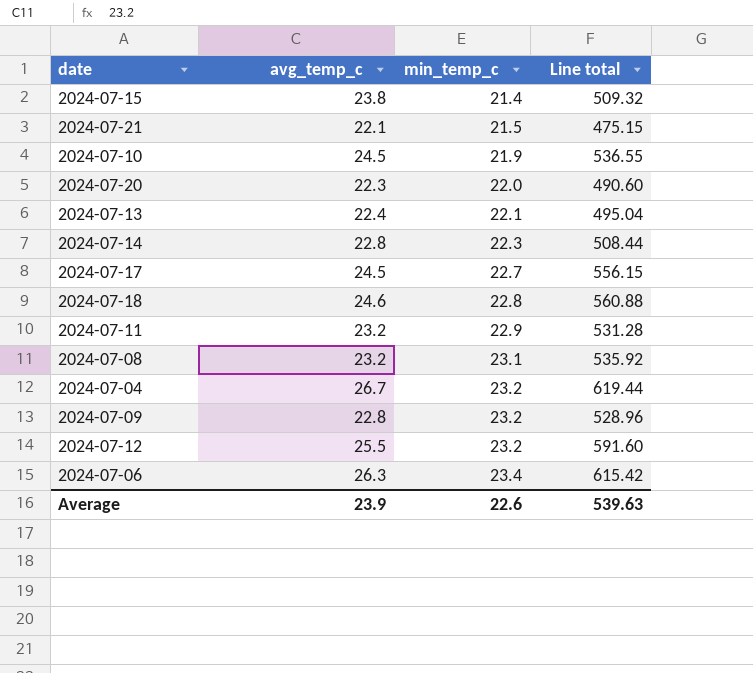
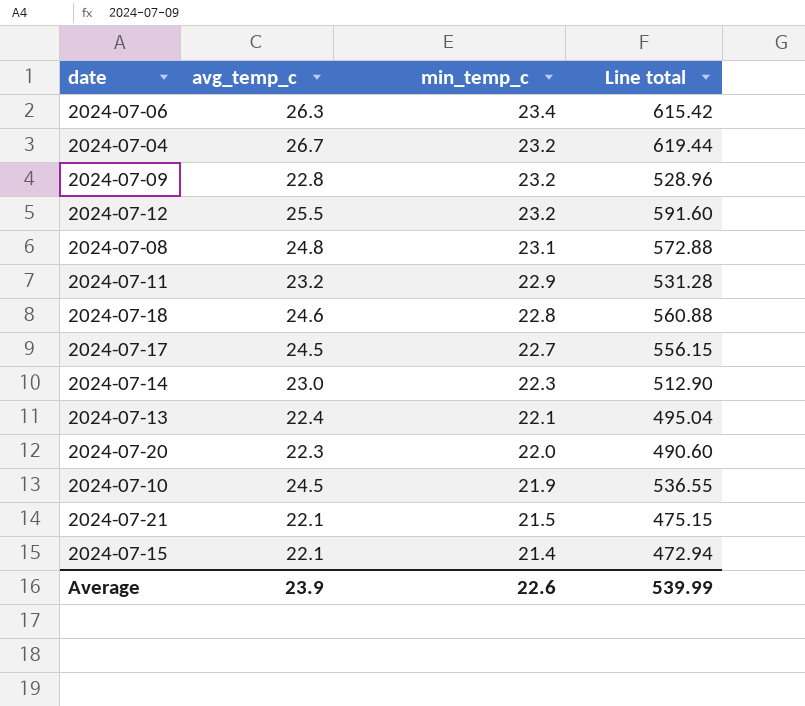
row order: min_temp_c ascending -> min_temp_c descending
2024-07-08 | avg_temp_c: 23.2 -> 24.8
2024-07-08 | Line total: 535.92 -> 572.88
2024-07-14 | avg_temp_c: 22.8 -> 23.0
2024-07-14 | Line total: 508.44 -> 512.90
2024-07-15 | avg_temp_c: 23.8 -> 22.1
2024-07-15 | Line total: 509.32 -> 472.94
Average | Line total: 539.63 -> 539.99

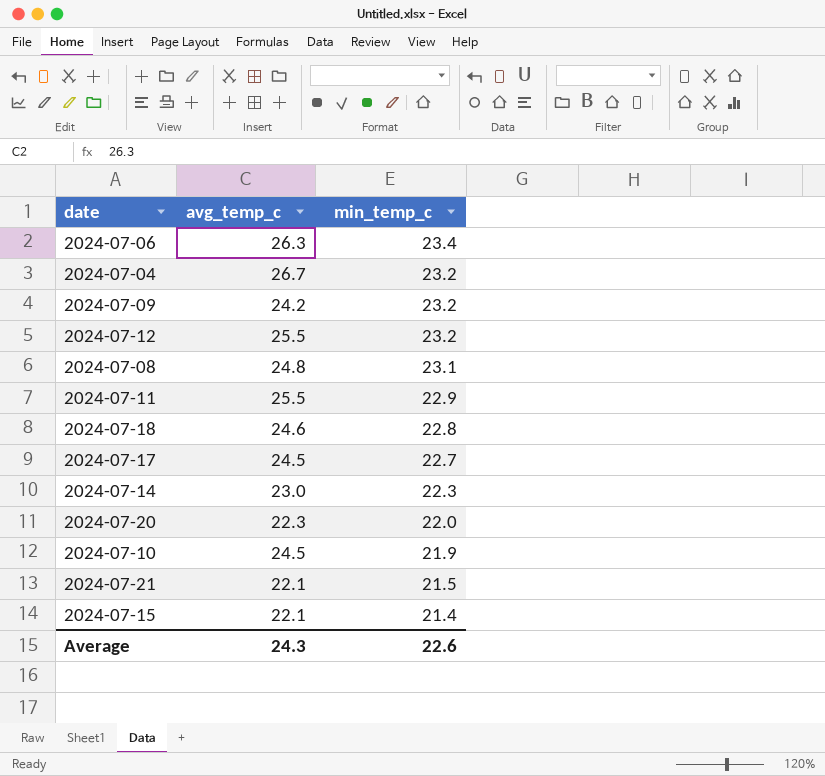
column Line total | formula: [avg_temp_c] * [min_temp_c] -> none
row 2024-07-13: 22.4 | 22.1 | 495.04 -> none
2024-07-09 | avg_temp_c: 22.8 -> 24.2
2024-07-11 | avg_temp_c: 23.2 -> 25.5
Average | avg_temp_c: 23.9 -> 24.3

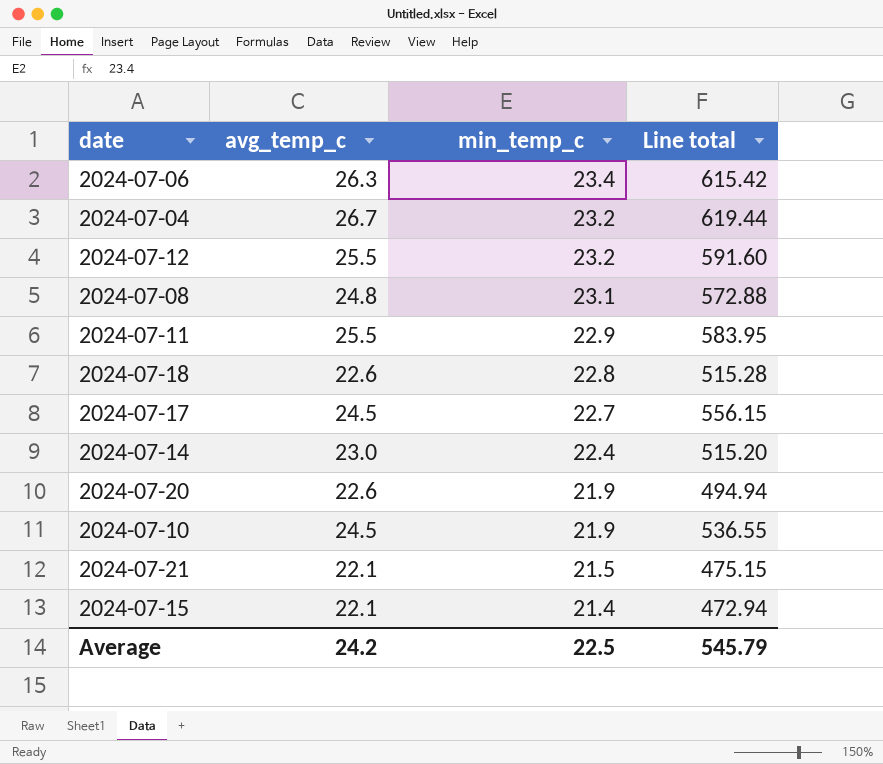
column Line total | formula: none -> [avg_temp_c] * [min_temp_c]
row 2024-07-09: 24.2 | 23.2 -> none
2024-07-18 | avg_temp_c: 24.6 -> 22.6
2024-07-14 | min_temp_c: 22.3 -> 22.4
2024-07-20 | avg_temp_c: 22.3 -> 22.6
2024-07-20 | min_temp_c: 22.0 -> 21.9
Average | avg_temp_c: 24.3 -> 24.2
Average | min_temp_c: 22.6 -> 22.5

